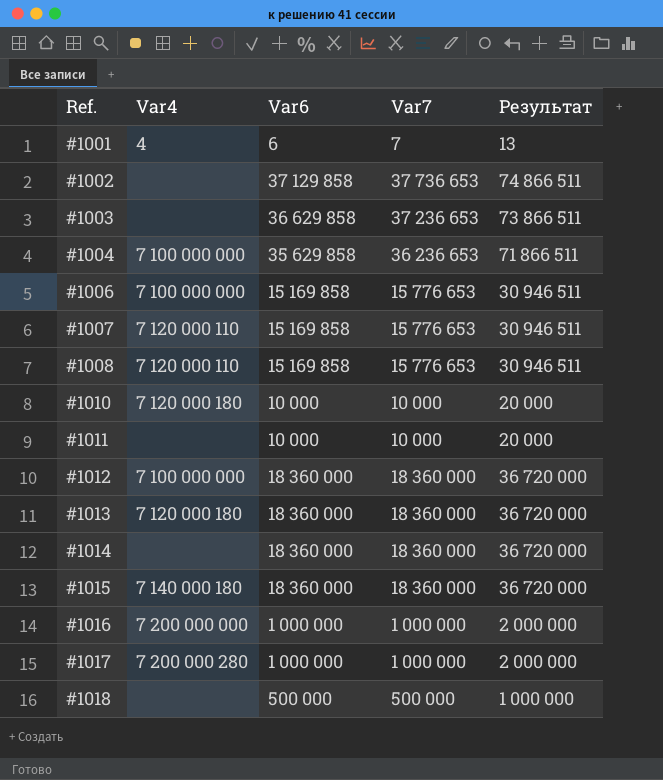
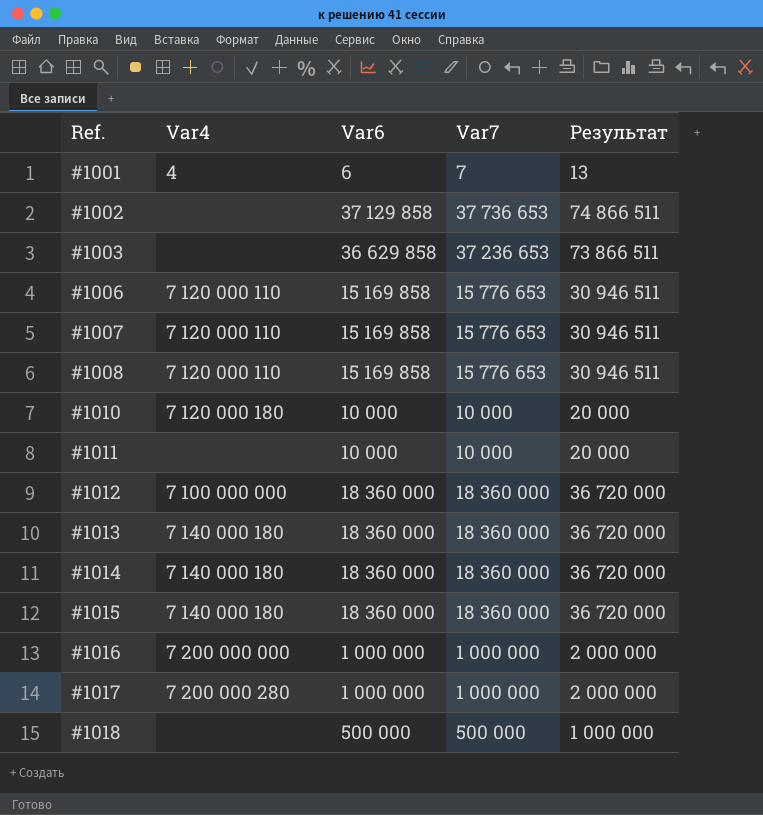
row #1004: 7 100 000 000 | 35 629 858 | 36 236 653 | 71 866 511 -> none
#1006 | Var4: 7 100 000 000 -> 7 120 000 110
#1013 | Var4: 7 120 000 180 -> 7 140 000 180
#1014 | Var4: none -> 7 140 000 180

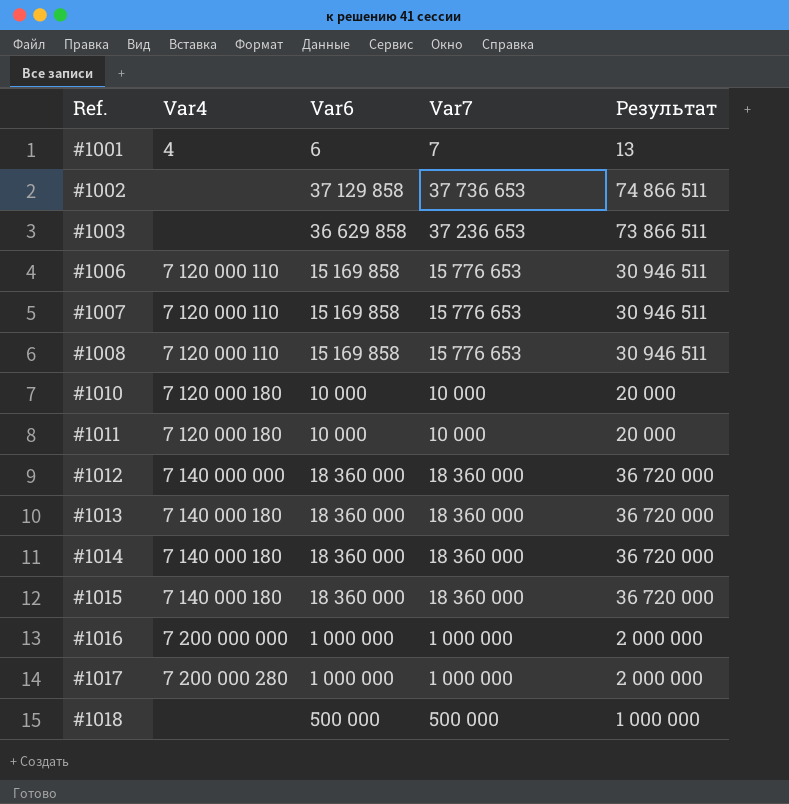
#1011 | Var4: none -> 7 120 000 180
#1012 | Var4: 7 100 000 000 -> 7 140 000 000

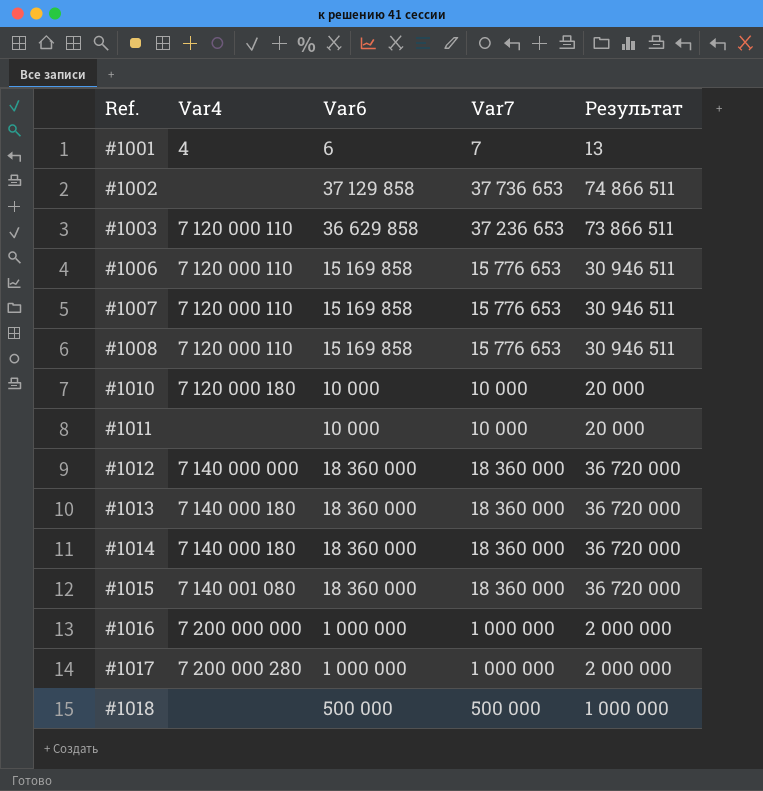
#1003 | Var4: none -> 7 120 000 110
#1011 | Var4: 7 120 000 180 -> none
#1015 | Var4: 7 140 000 180 -> 7 140 001 080

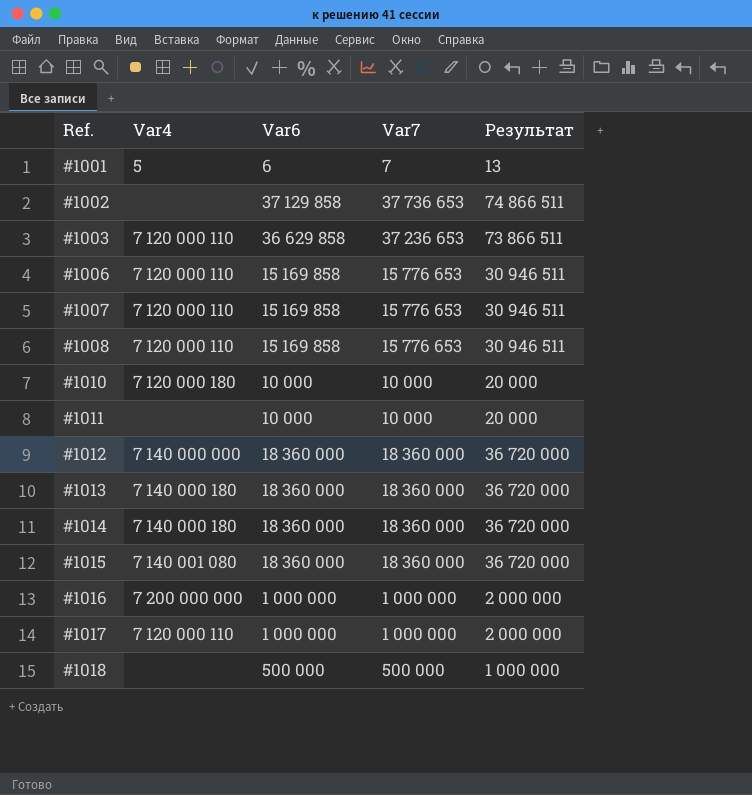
#1001 | Var4: 4 -> 5
#1017 | Var4: 7 200 000 280 -> 7 120 000 110

